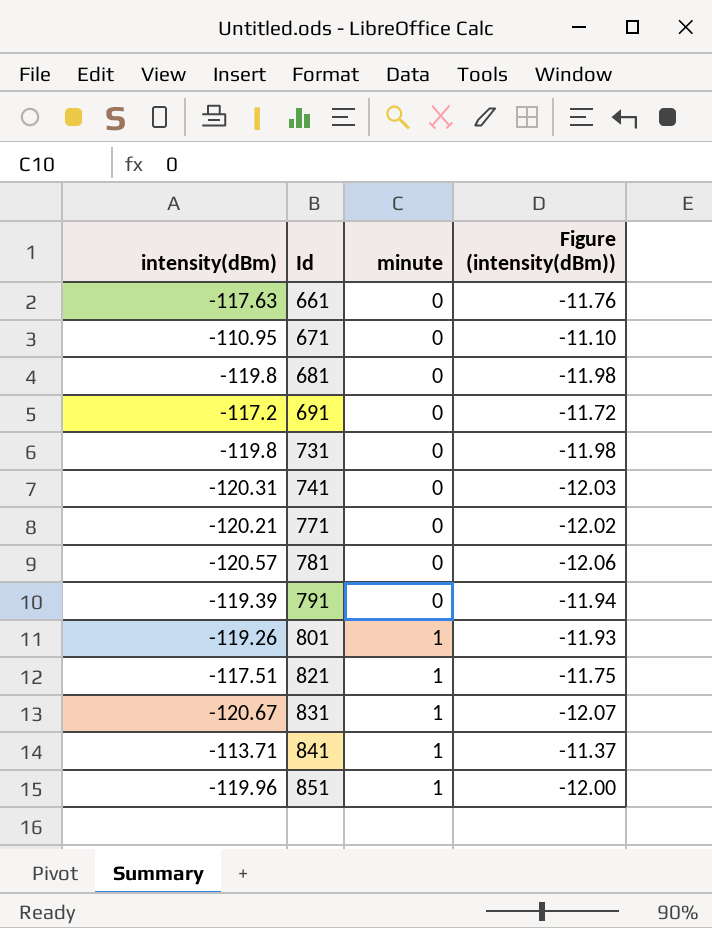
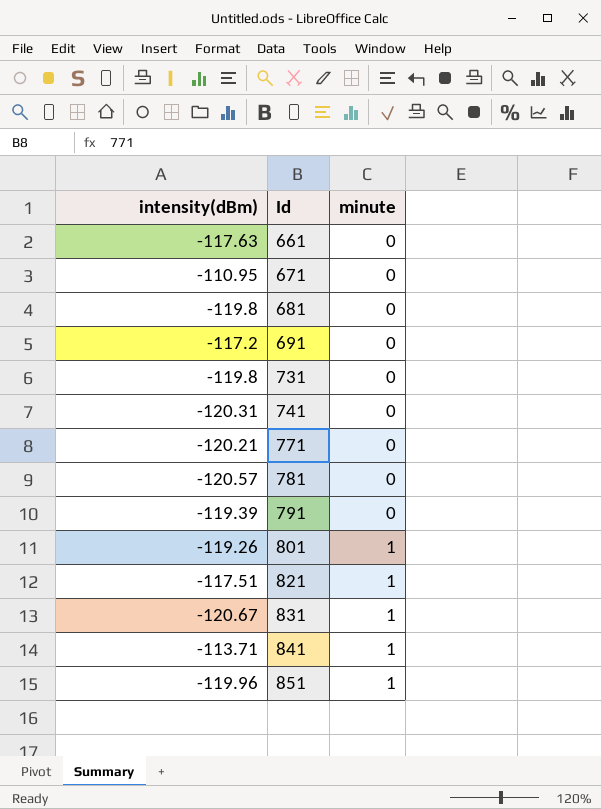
column Figure (intensity(dBm)) | formula: [intensity(dBm)] * 0.1 -> none

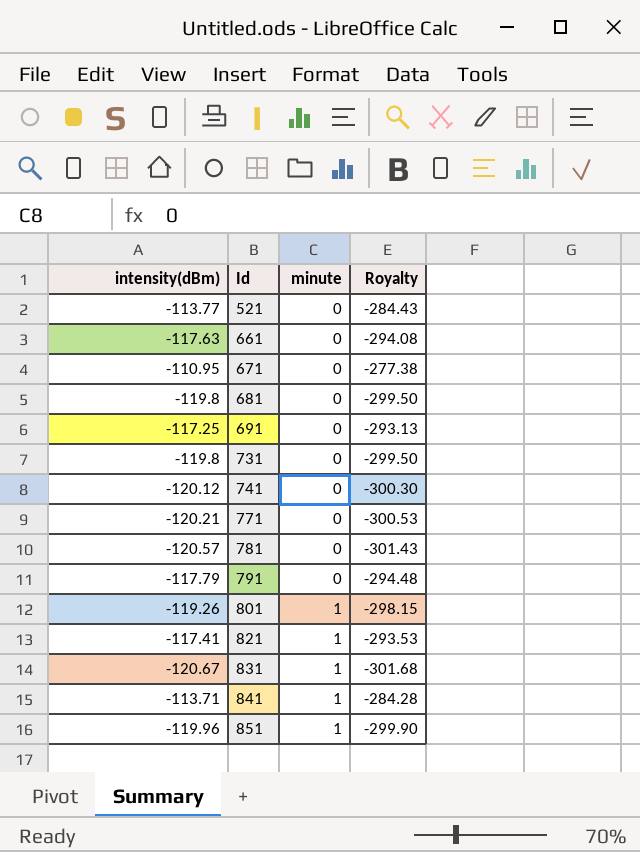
column Royalty | formula: none -> [intensity(dBm)] * 2.5
row 521: none -> -113.77 | 0 | -284.43
691 | intensity(dBm): -117.2 -> -117.25
741 | intensity(dBm): -120.31 -> -120.12
791 | intensity(dBm): -119.39 -> -117.79
821 | intensity(dBm): -117.51 -> -117.41

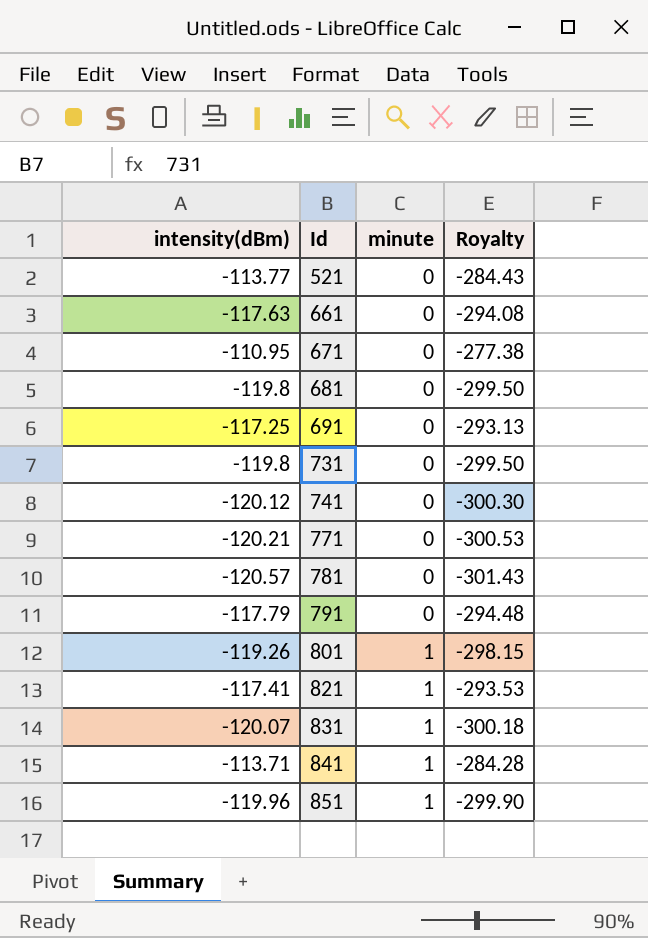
831 | intensity(dBm): -120.67 -> -120.07
831 | Royalty: -301.68 -> -300.18

